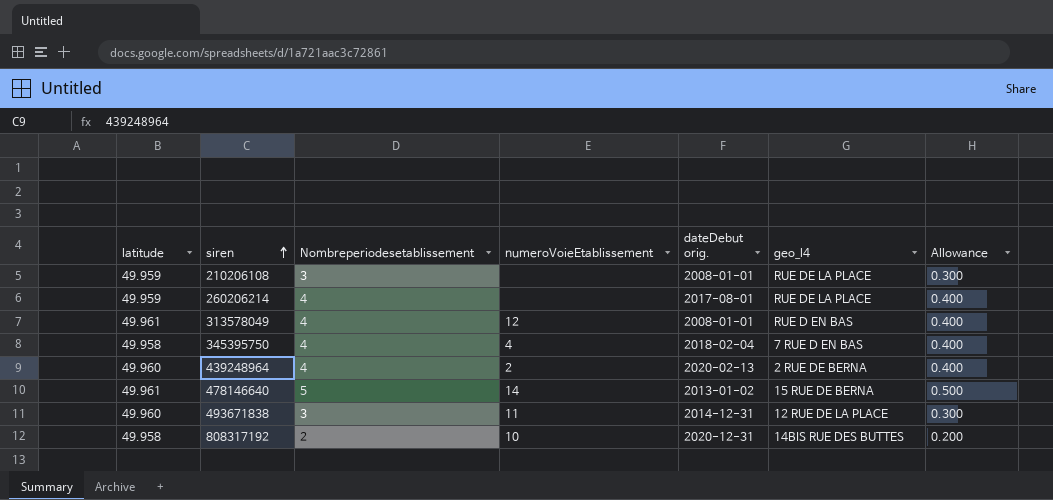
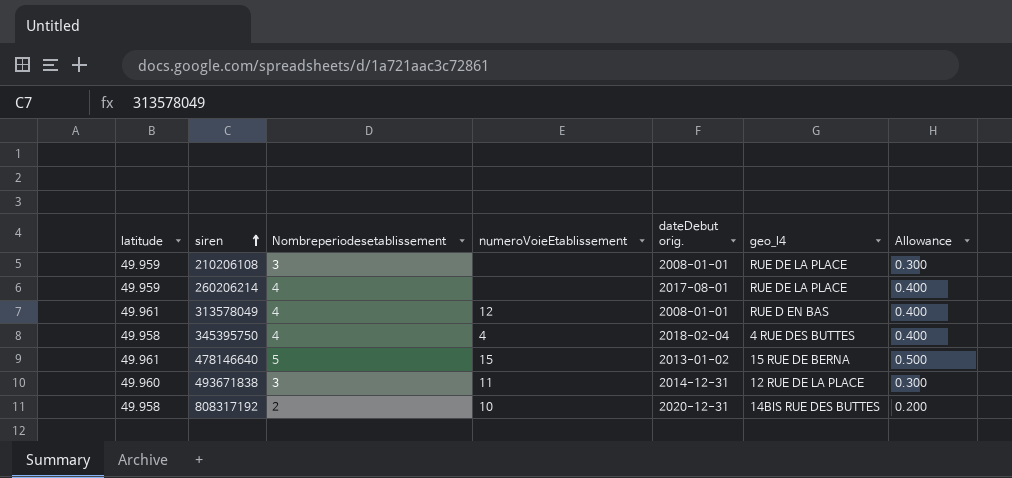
row 439248964: 49.960 | 4 | 2 | 2020-02-13 | 2 RUE DE BERNA | 0.400 -> none
345395750 | geo_l4: 7 RUE D EN BAS -> 4 RUE DES BUTTES
478146640 | numeroVoieEtablissement: 14 -> 15

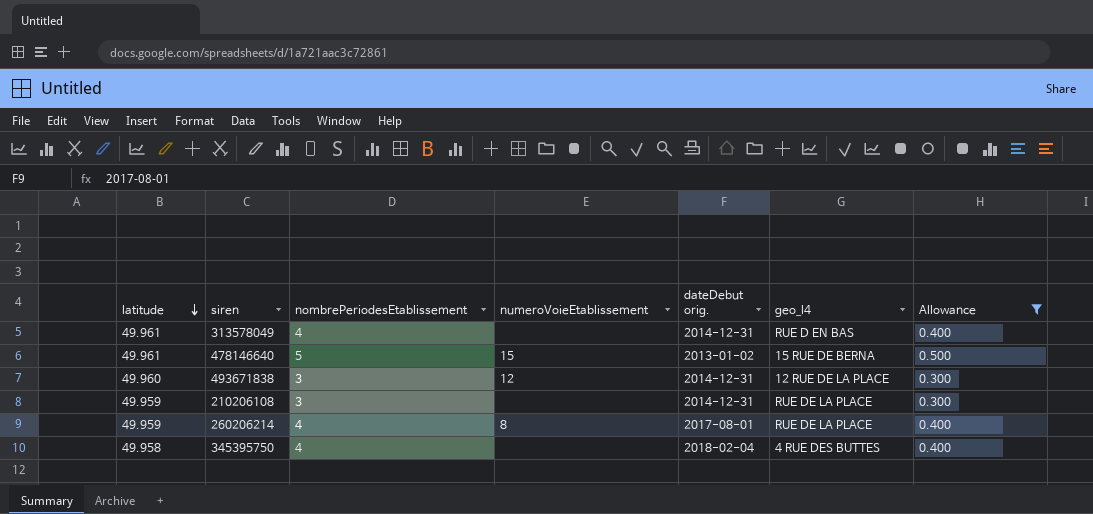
filter: none -> Allowance != 0.200
row order: siren ascending -> latitude descending
column name: Nombreperiodesetablissement -> nombrePeriodesEtablissement
313578049 | numeroVoieEtablissement: 12 -> none
313578049 | dateDebut orig.: 2008-01-01 -> 2014-12-31
493671838 | numeroVoieEtablissement: 11 -> 12
210206108 | dateDebut orig.: 2008-01-01 -> 2014-12-31
260206214 | numeroVoieEtablissement: none -> 8
345395750 | numeroVoieEtablissement: 4 -> none

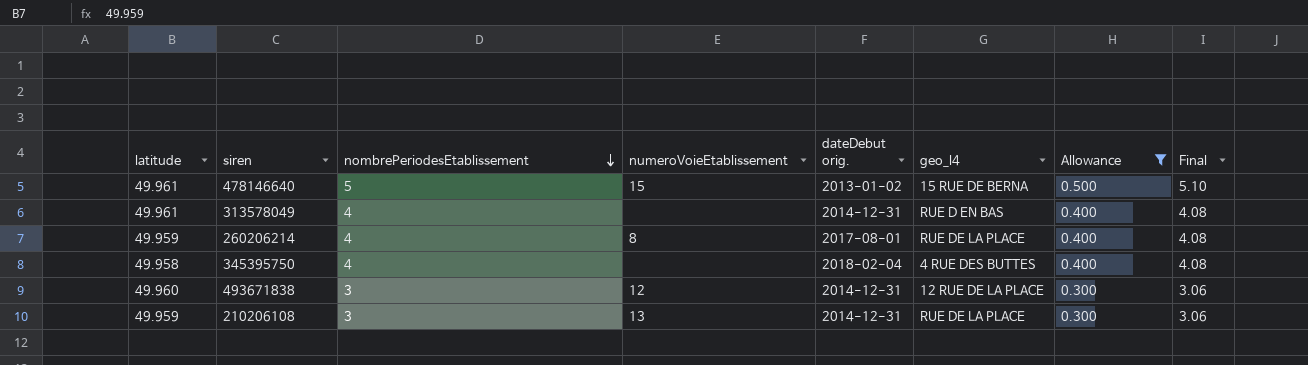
row order: latitude descending -> nombrePeriodesEtablissement descending
column Final | formula: none -> [nombrePeriodesEtablissement] * 1.02
210206108 | numeroVoieEtablissement: none -> 13

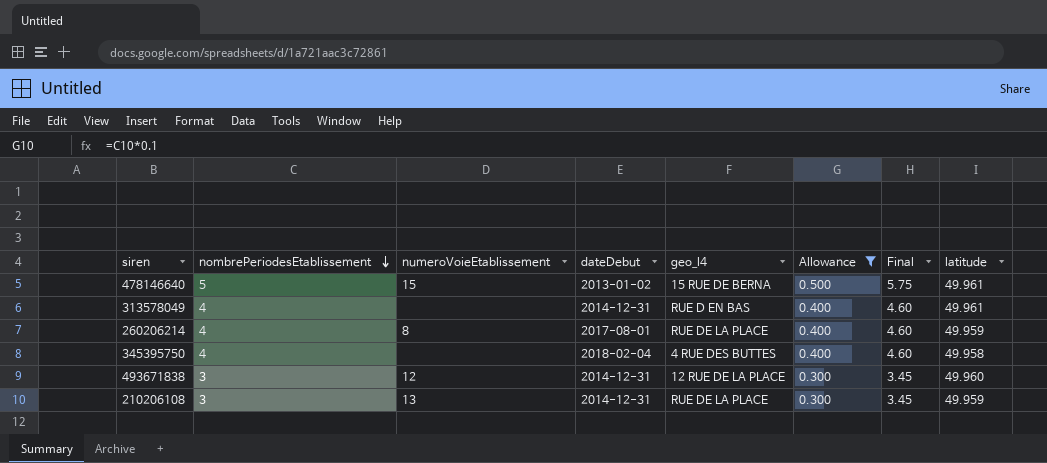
column name: dateDebut orig. -> dateDebut
column Final | formula: [nombrePeriodesEtablissement] * 1.02 -> [nombrePeriodesEtablissement] * 1.15
column latitude | position: 1 -> 8

